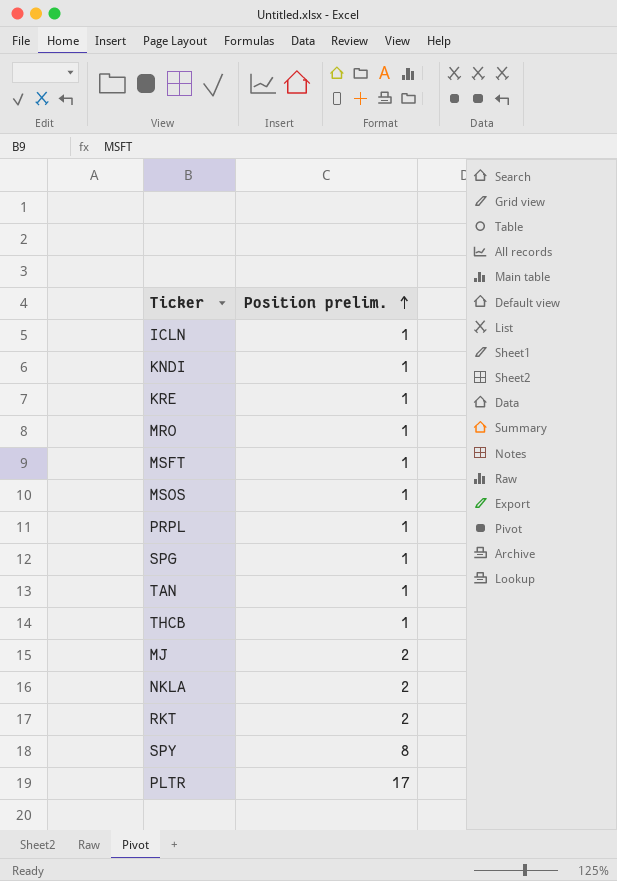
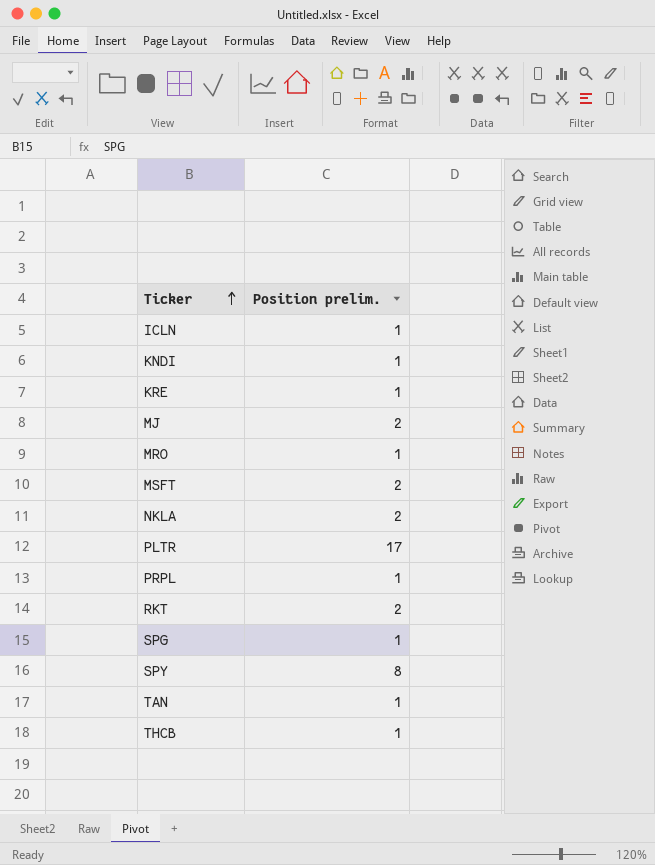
row order: Position prelim. ascending -> Ticker ascending
row MSOS: 1 -> none
MSFT | Position prelim.: 1 -> 2

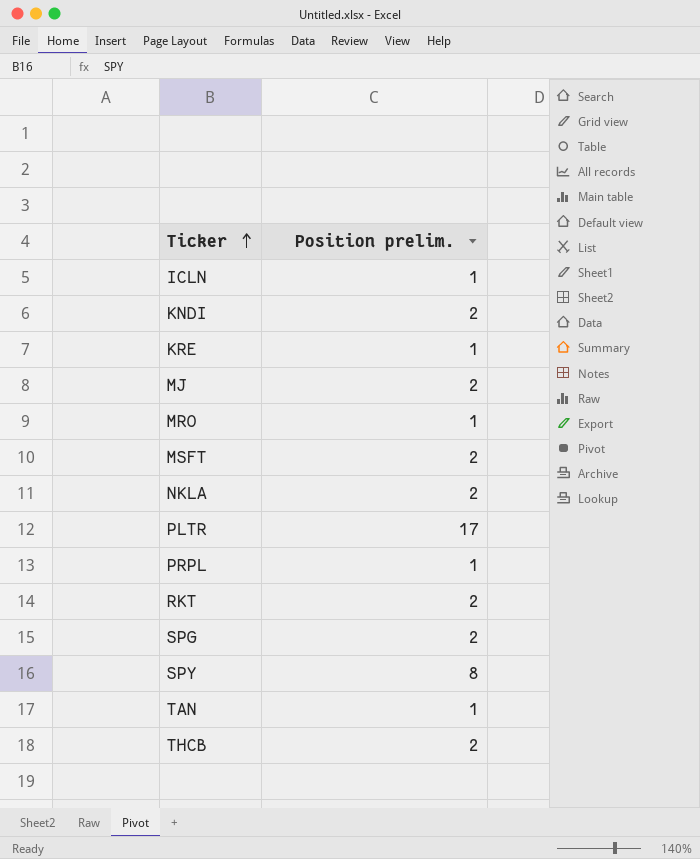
KNDI | Position prelim.: 1 -> 2
SPG | Position prelim.: 1 -> 2
THCB | Position prelim.: 1 -> 2

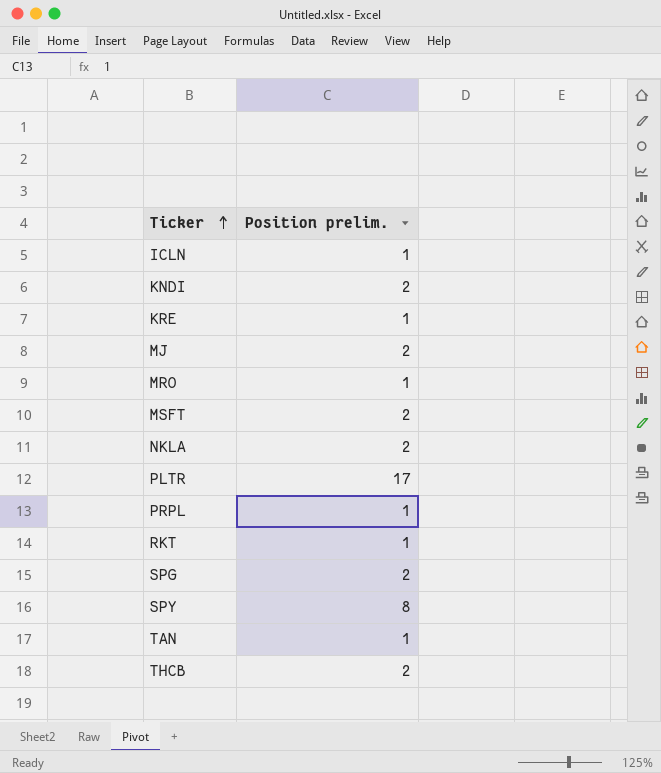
RKT | Position prelim.: 2 -> 1

